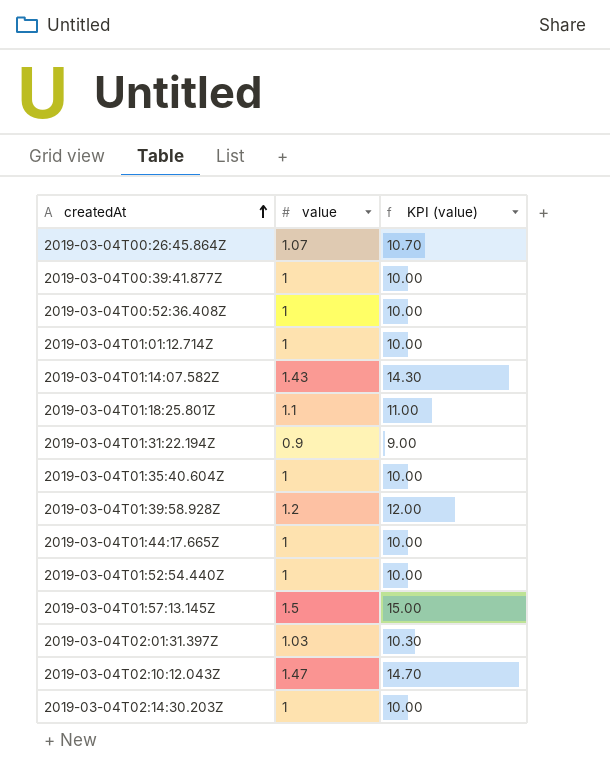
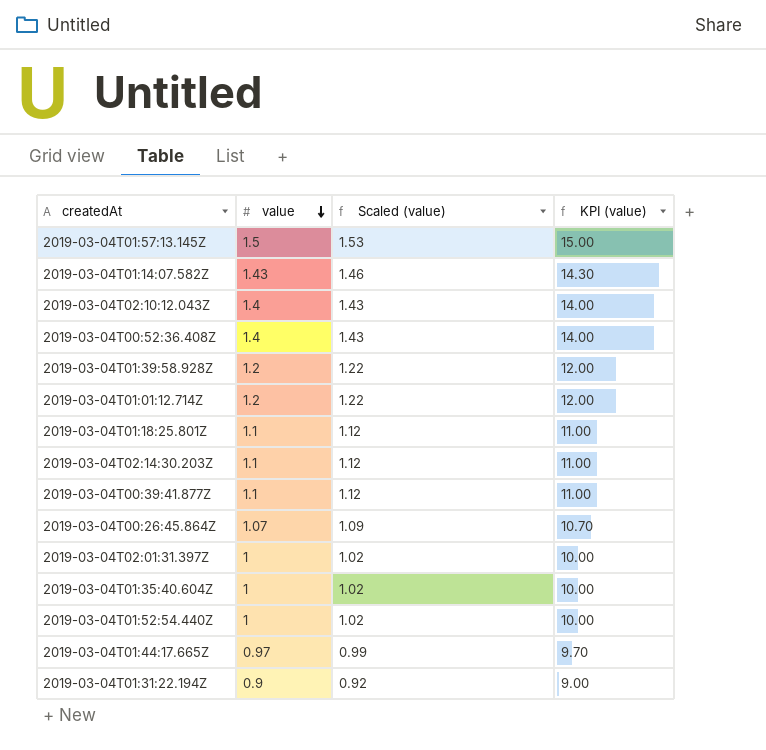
row order: createdAt ascending -> value descending
column Scaled (value) | formula: none -> [value] * 1.02
2019-03-04T02:10:12.043Z | value: 1.47 -> 1.4
2019-03-04T02:10:12.043Z | KPI (value): 14.70 -> 14.00
2019-03-04T00:52:36.408Z | value: 1 -> 1.4
2019-03-04T00:52:36.408Z | KPI (value): 10.00 -> 14.00
2019-03-04T01:01:12.714Z | value: 1 -> 1.2
2019-03-04T01:01:12.714Z | KPI (value): 10.00 -> 12.00
2019-03-04T02:14:30.203Z | value: 1 -> 1.1
2019-03-04T02:14:30.203Z | KPI (value): 10.00 -> 11.00
2019-03-04T00:39:41.877Z | value: 1 -> 1.1
2019-03-04T00:39:41.877Z | KPI (value): 10.00 -> 11.00
2019-03-04T02:01:31.397Z | value: 1.03 -> 1
2019-03-04T02:01:31.397Z | KPI (value): 10.30 -> 10.00
2019-03-04T01:44:17.665Z | value: 1 -> 0.97
2019-03-04T01:44:17.665Z | KPI (value): 10.00 -> 9.70

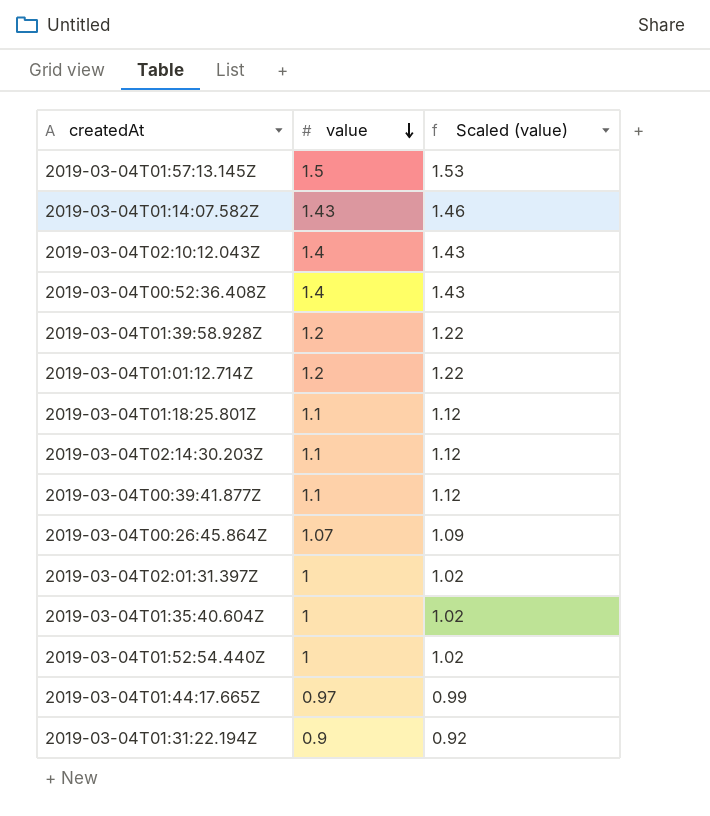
column KPI (value) | formula: [value] * 10 -> none

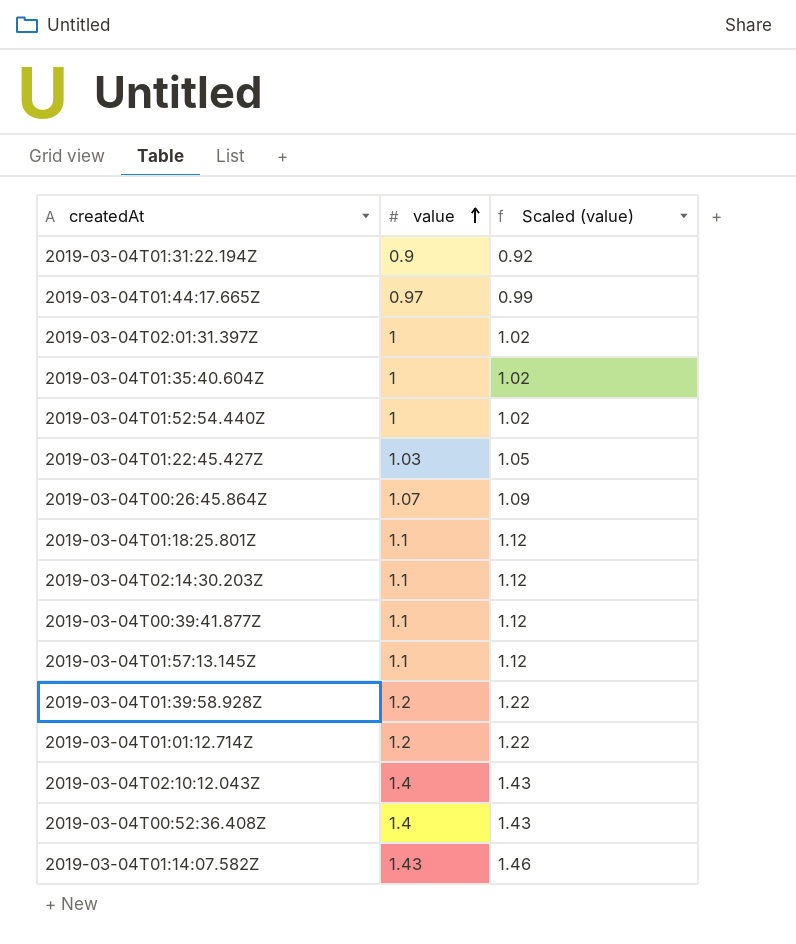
row order: value descending -> value ascending
row 2019-03-04T01:22:45.427Z: none -> 1.03 | 1.05
2019-03-04T01:57:13.145Z | value: 1.5 -> 1.1
2019-03-04T01:57:13.145Z | Scaled (value): 1.53 -> 1.12

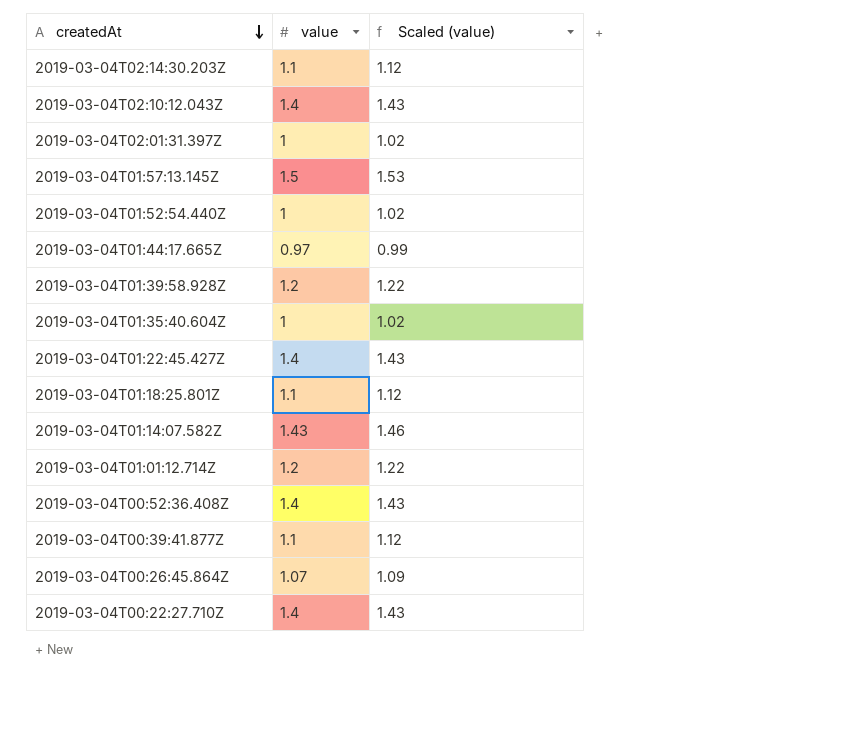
row order: value ascending -> createdAt descending
row 2019-03-04T01:31:22.194Z: 0.9 | 0.92 -> none
2019-03-04T01:57:13.145Z | value: 1.1 -> 1.5
2019-03-04T01:57:13.145Z | Scaled (value): 1.12 -> 1.53
2019-03-04T01:22:45.427Z | value: 1.03 -> 1.4
2019-03-04T01:22:45.427Z | Scaled (value): 1.05 -> 1.43
row 2019-03-04T00:22:27.710Z: none -> 1.4 | 1.43

